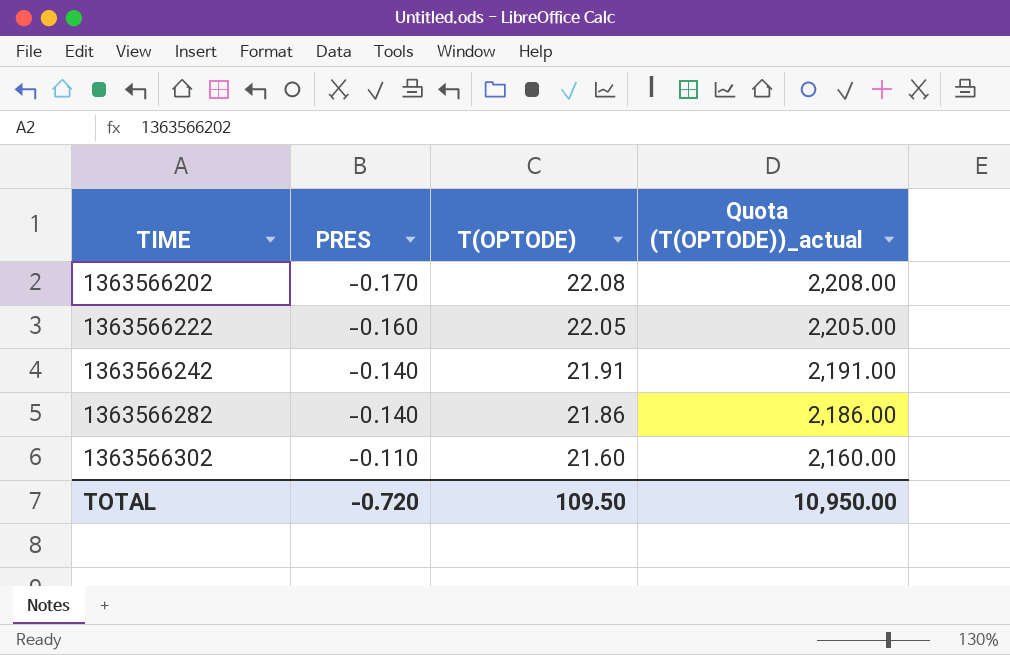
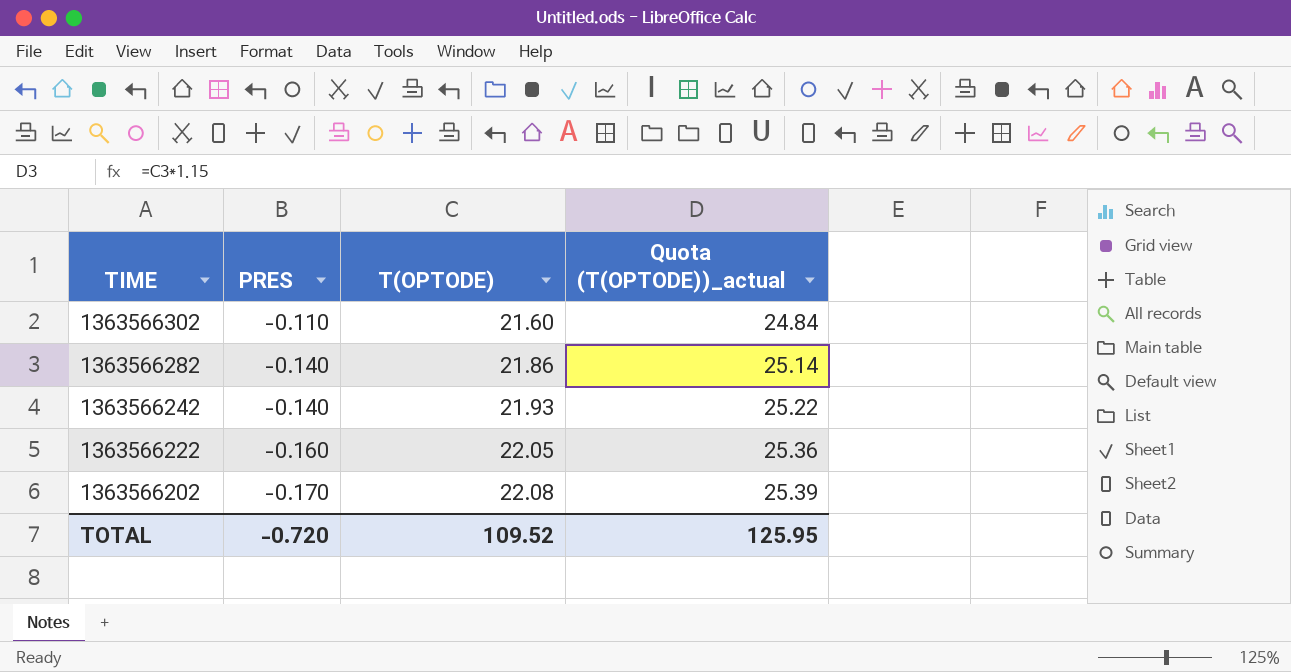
row order: TIME ascending -> TIME descending
column Quota (T(OPTODE))_actual | formula: [T(OPTODE)] * 100 -> [T(OPTODE)] * 1.15
1363566242 | T(OPTODE): 21.91 -> 21.93
TOTAL | T(OPTODE): 109.50 -> 109.52
TOTAL | Quota (T(OPTODE))_actual: 10,950.00 -> 125.95

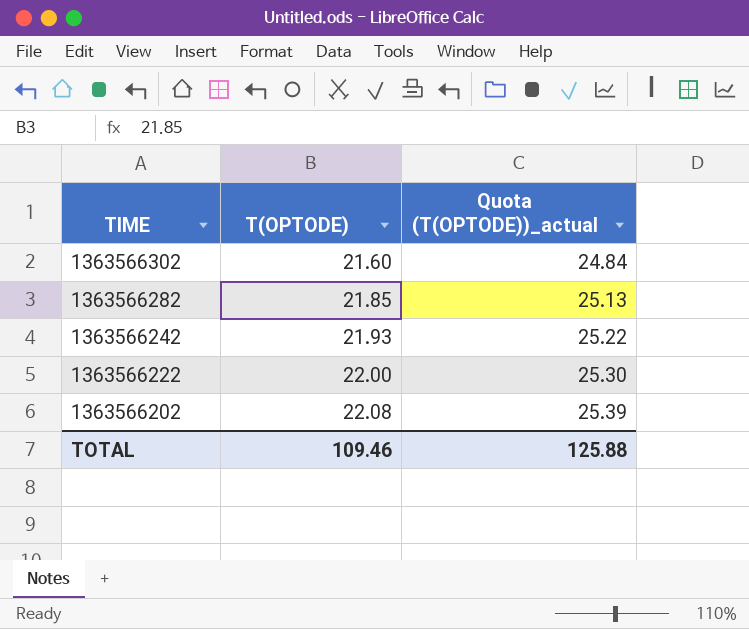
column PRES | position: 2 -> none
1363566282 | T(OPTODE): 21.86 -> 21.85
1363566282 | Quota (T(OPTODE))_actual: 25.14 -> 25.13
1363566222 | T(OPTODE): 22.05 -> 22.00
1363566222 | Quota (T(OPTODE))_actual: 25.36 -> 25.30
TOTAL | T(OPTODE): 109.52 -> 109.46
TOTAL | Quota (T(OPTODE))_actual: 125.95 -> 125.88

